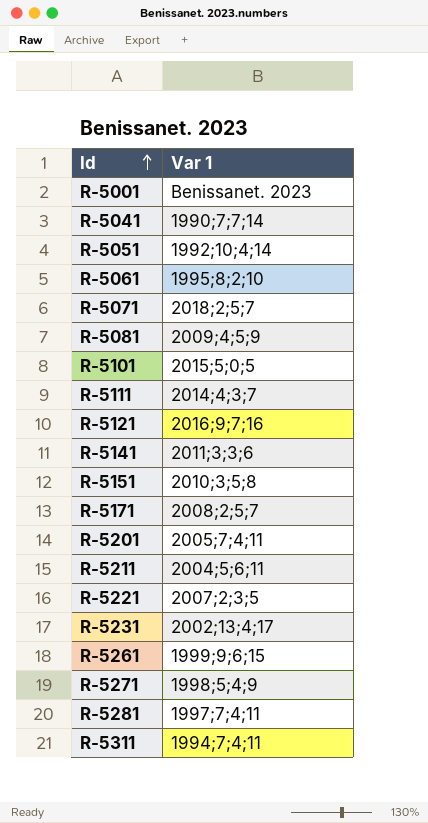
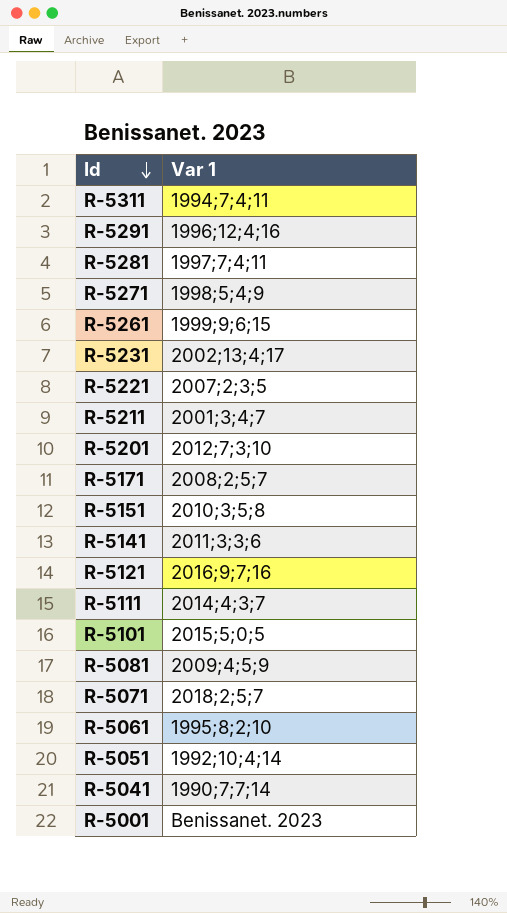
row order: Id ascending -> Id descending
row R-5291: none -> 1996;12;4;16
R-5211 | Var 1: 2004;5;6;11 -> 2001;3;4;7
R-5201 | Var 1: 2005;7;4;11 -> 2012;7;3;10

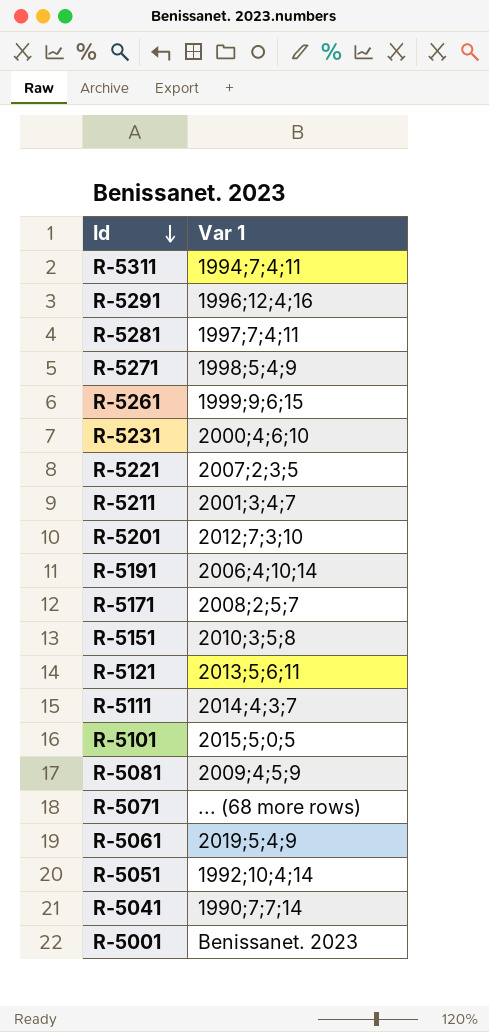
row R-5141: 2011;3;3;6 -> none
R-5231 | Var 1: 2002;13;4;17 -> 2000;4;6;10
row R-5191: none -> 2006;4;10;14
R-5121 | Var 1: 2016;9;7;16 -> 2013;5;6;11
R-5071 | Var 1: 2018;2;5;7 -> ... (68 more rows)
R-5061 | Var 1: 1995;8;2;10 -> 2019;5;4;9

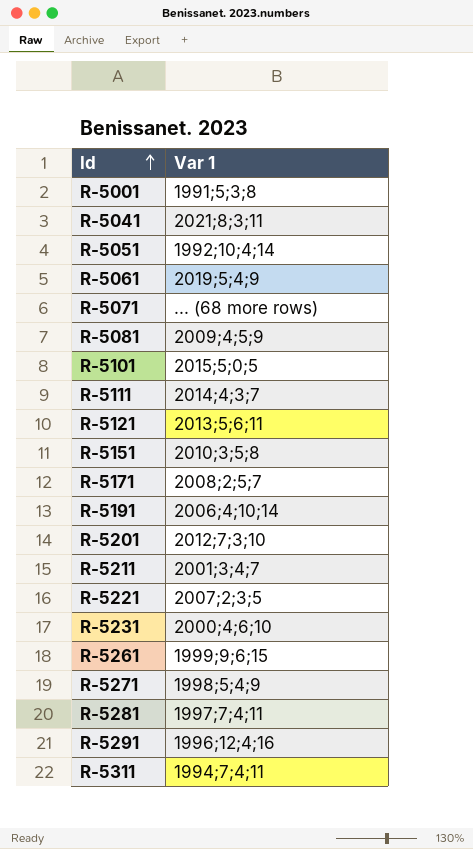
row order: Id descending -> Id ascending
R-5001 | Var 1: Benissanet. 2023 -> 1991;5;3;8
R-5041 | Var 1: 1990;7;7;14 -> 2021;8;3;11

